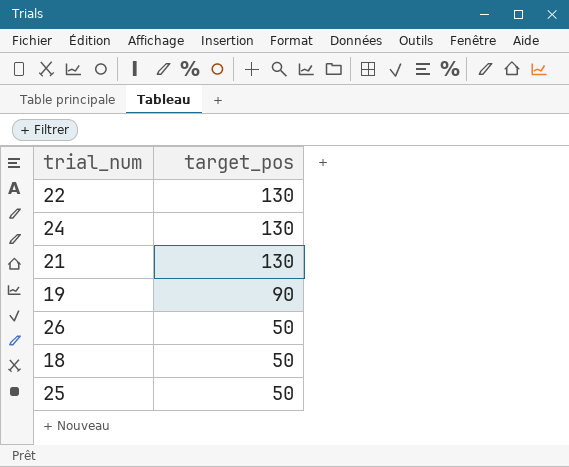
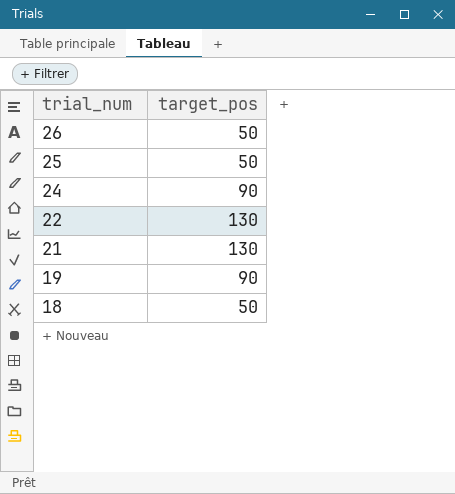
row order: target_pos descending -> trial_num descending
24 | target_pos: 130 -> 90

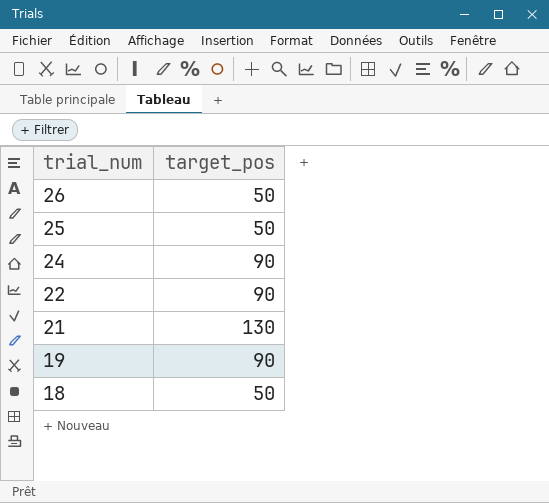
22 | target_pos: 130 -> 90

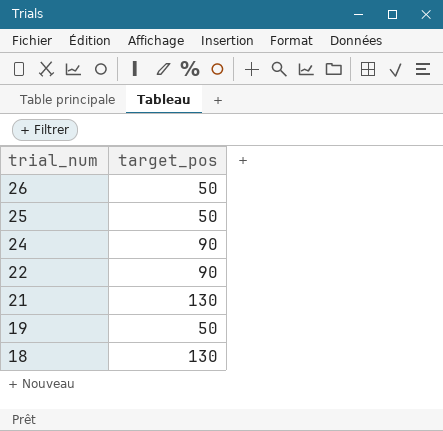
19 | target_pos: 90 -> 50
18 | target_pos: 50 -> 130

